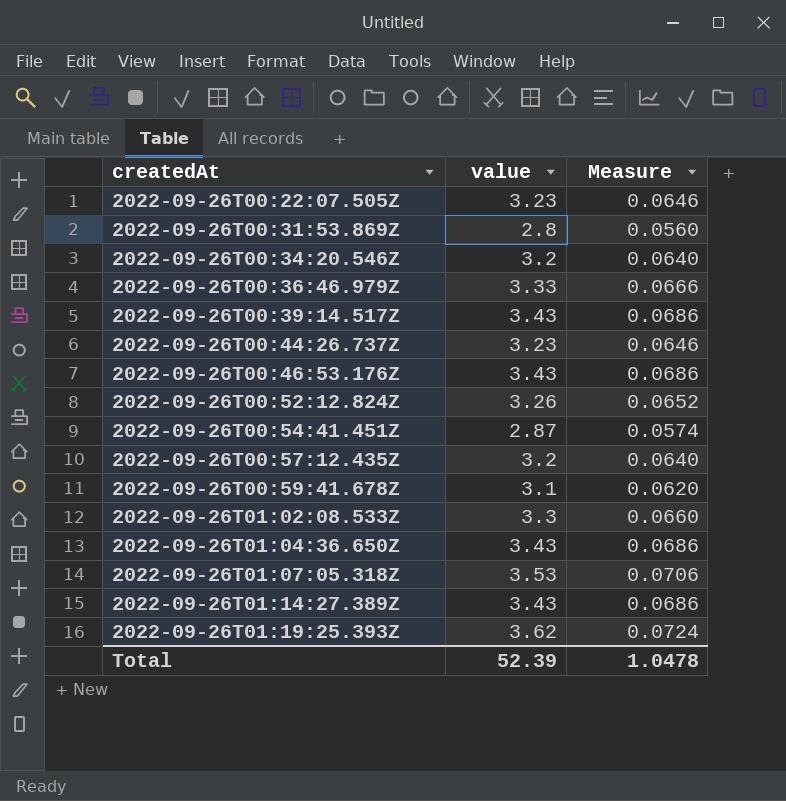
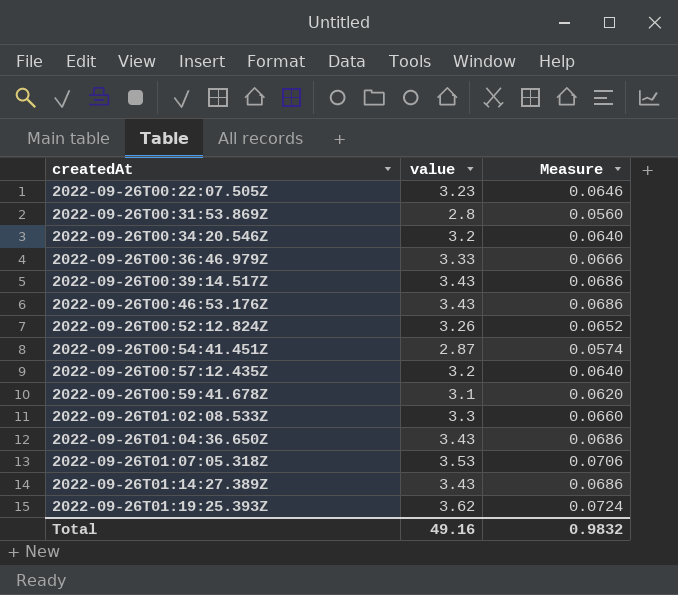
row 2022-09-26T00:44:26.737Z: 3.23 | 0.0646 -> none
Total | value: 52.39 -> 49.16
Total | Measure: 1.0478 -> 0.9832

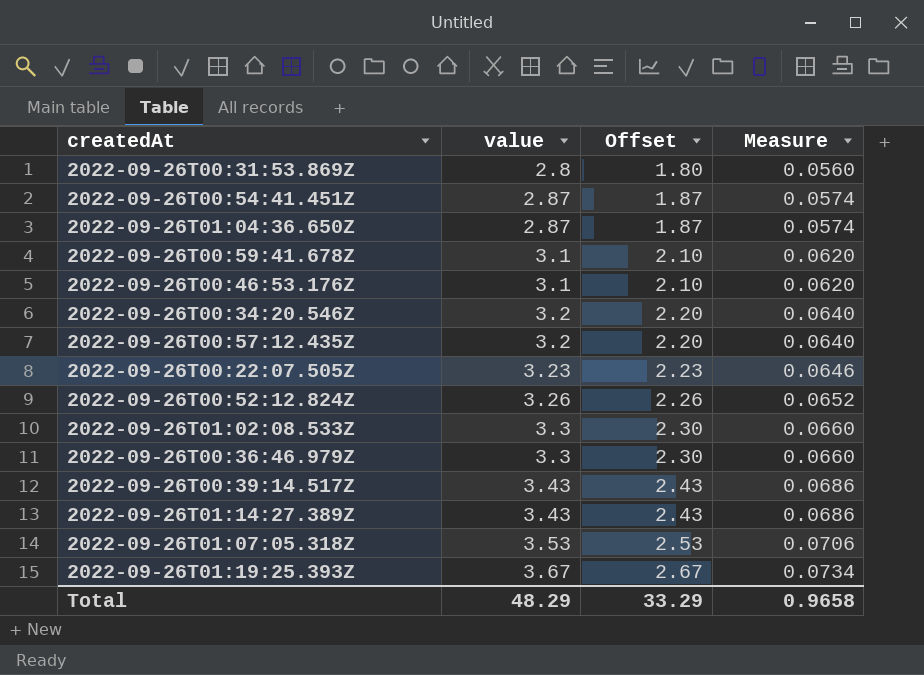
row order: createdAt ascending -> value ascending
column Offset | formula: none -> [value] - 1
2022-09-26T01:04:36.650Z | value: 3.43 -> 2.87
2022-09-26T01:04:36.650Z | Measure: 0.0686 -> 0.0574
2022-09-26T00:46:53.176Z | value: 3.43 -> 3.1
2022-09-26T00:46:53.176Z | Measure: 0.0686 -> 0.0620
2022-09-26T00:36:46.979Z | value: 3.33 -> 3.3
2022-09-26T00:36:46.979Z | Measure: 0.0666 -> 0.0660
2022-09-26T01:19:25.393Z | value: 3.62 -> 3.67
2022-09-26T01:19:25.393Z | Measure: 0.0724 -> 0.0734
Total | value: 49.16 -> 48.29
Total | Measure: 0.9832 -> 0.9658

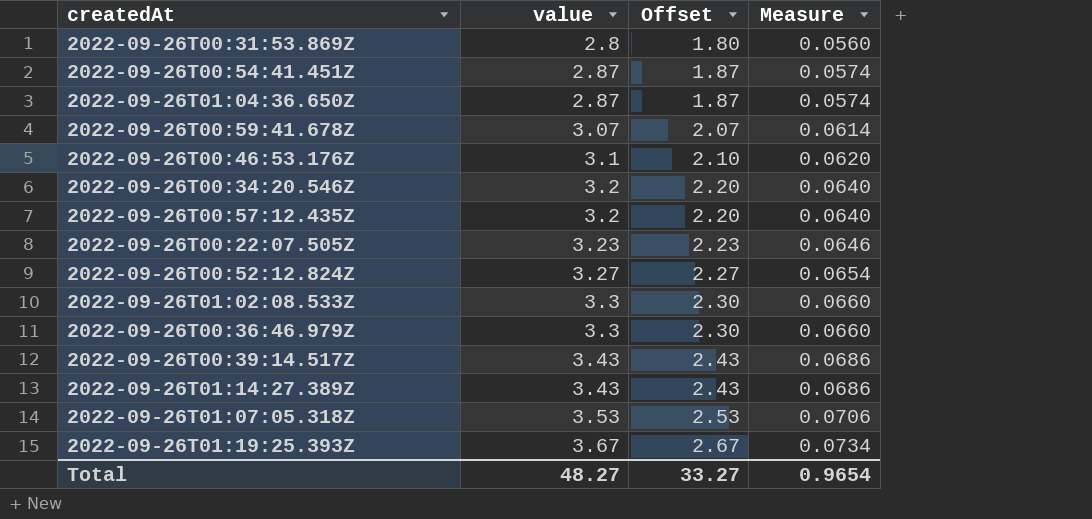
2022-09-26T00:59:41.678Z | value: 3.1 -> 3.07
2022-09-26T00:59:41.678Z | Offset: 2.10 -> 2.07
2022-09-26T00:59:41.678Z | Measure: 0.0620 -> 0.0614
2022-09-26T00:52:12.824Z | value: 3.26 -> 3.27
2022-09-26T00:52:12.824Z | Offset: 2.26 -> 2.27
2022-09-26T00:52:12.824Z | Measure: 0.0652 -> 0.0654
Total | value: 48.29 -> 48.27
Total | Offset: 33.29 -> 33.27
Total | Measure: 0.9658 -> 0.9654

